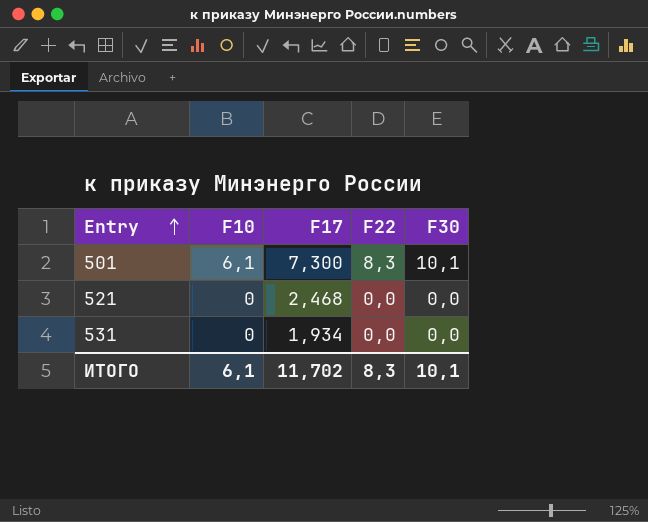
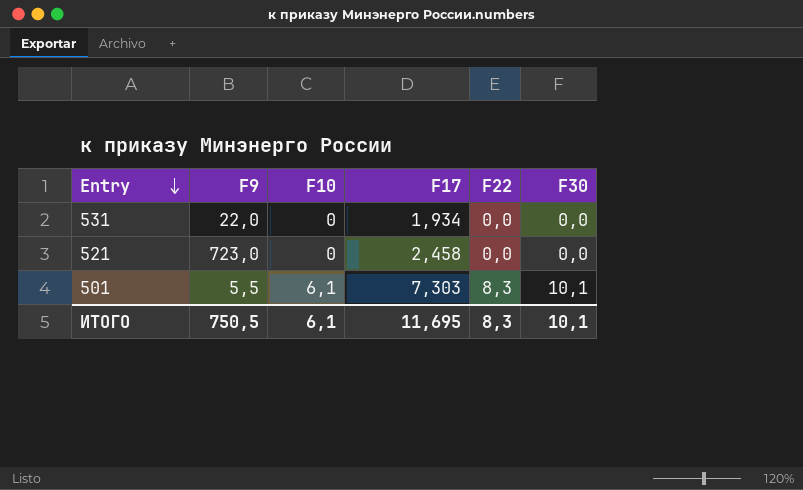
row order: Entry ascending -> Entry descending
column F9 | position: none -> 2
521 | F17: 2,468 -> 2,458
501 | F17: 7,300 -> 7,303
ИТОГО | F17: 11,702 -> 11,695

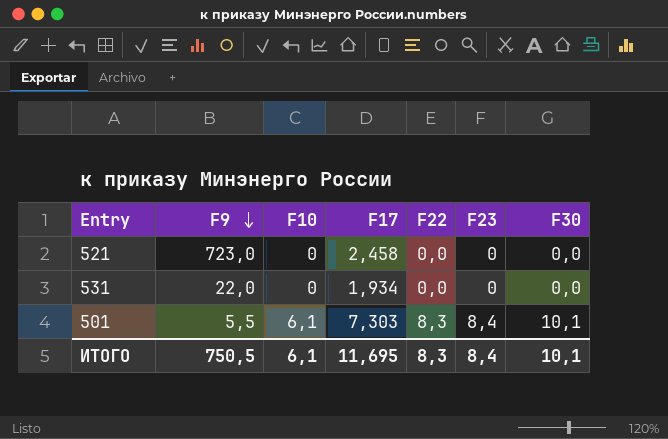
row order: Entry descending -> F9 descending
column F23 | position: none -> 6

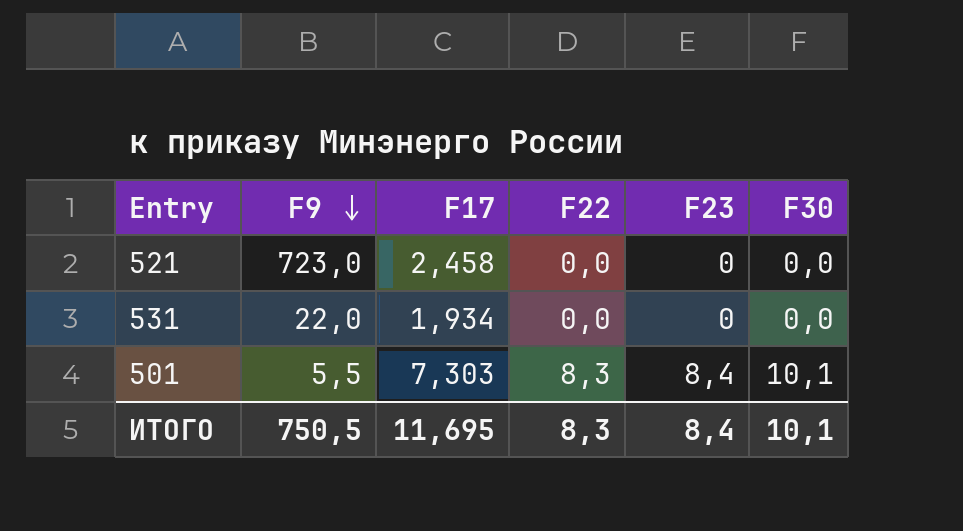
column F10 | position: 3 -> none

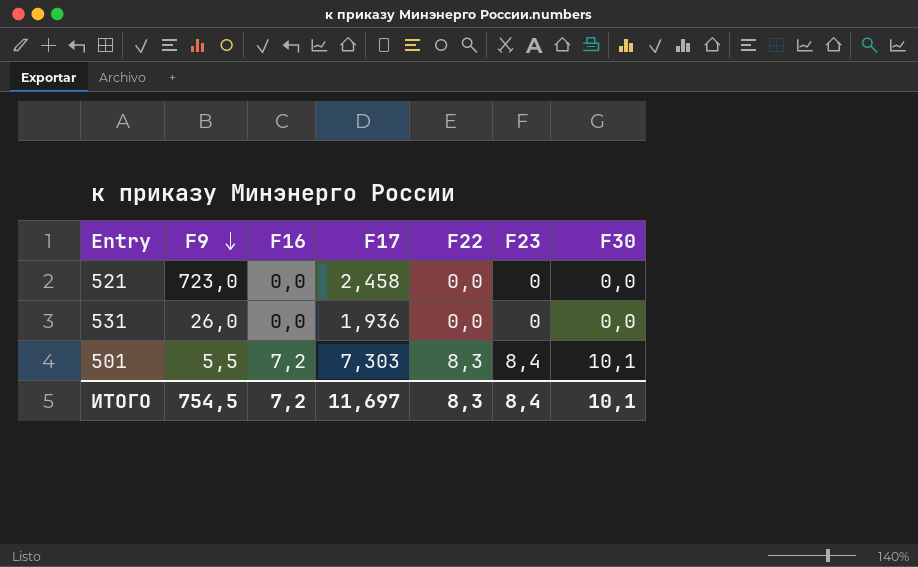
column F16 | position: none -> 3
531 | F9: 22,0 -> 26,0
531 | F17: 1,934 -> 1,936
ИТОГО | F9: 750,5 -> 754,5
ИТОГО | F17: 11,695 -> 11,697

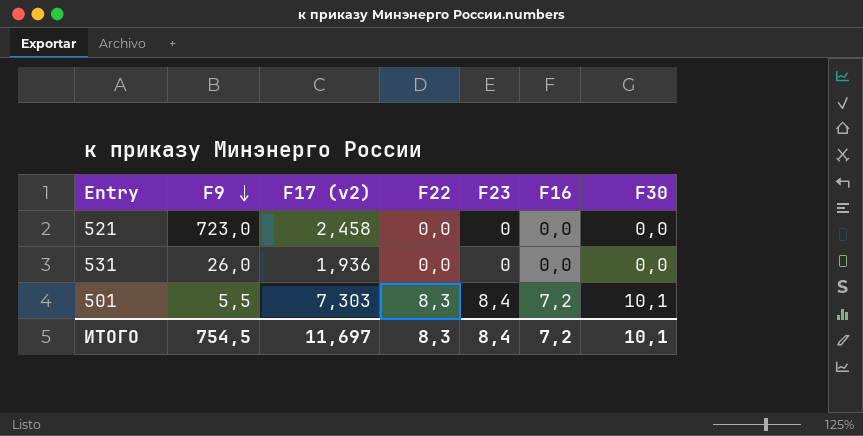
column name: F17 -> F17 (v2)
column F16 | position: 3 -> 6

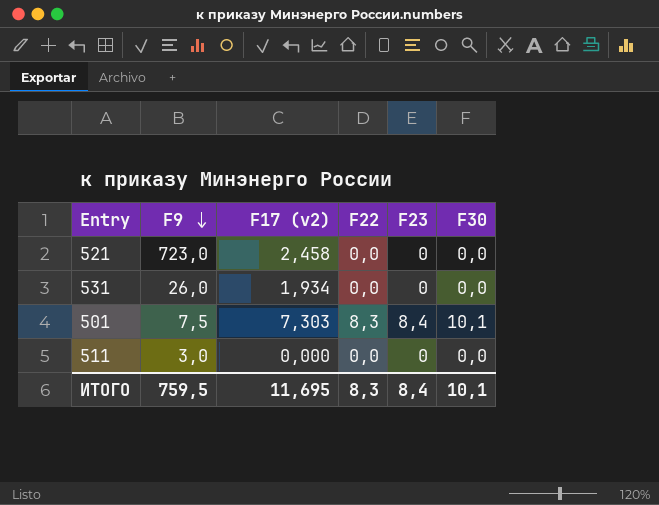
column F16 | position: 6 -> none
531 | F17 (v2): 1,936 -> 1,934
501 | F9: 5,5 -> 7,5
row 511: none -> 3,0 | 0,000 | 0,0 | 0 | 0,0
ИТОГО | F9: 754,5 -> 759,5
ИТОГО | F17 (v2): 11,697 -> 11,695

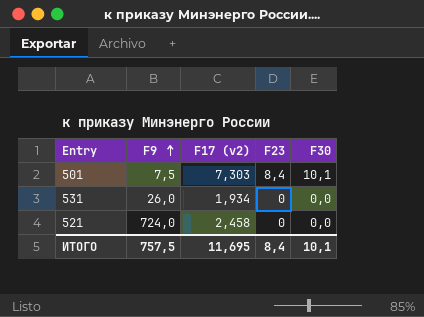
row order: F9 descending -> F9 ascending
column F22 | position: 4 -> none
row 511: 3,0 | 0,000 | 0,0 | 0 | 0,0 -> none
521 | F9: 723,0 -> 724,0
ИТОГО | F9: 759,5 -> 757,5

